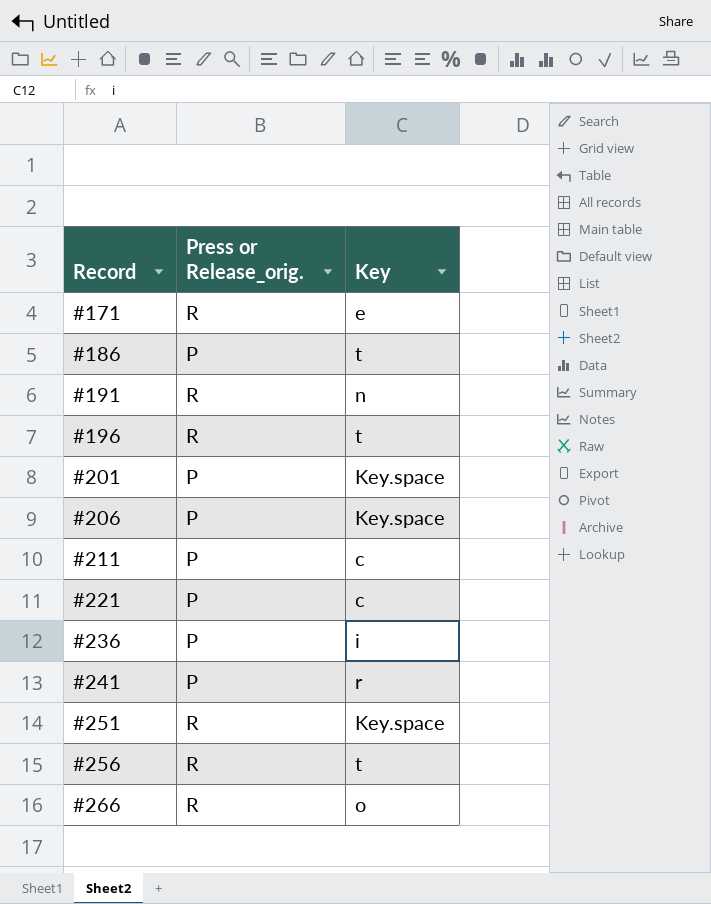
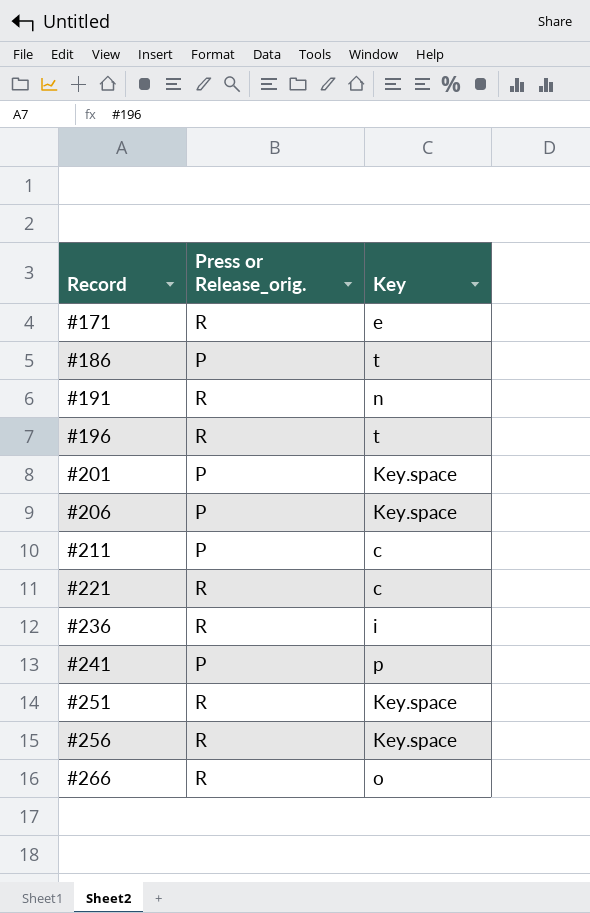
#221 | Press or Release_orig.: P -> R
#236 | Press or Release_orig.: P -> R
#241 | Key: r -> p
#256 | Key: t -> Key.space

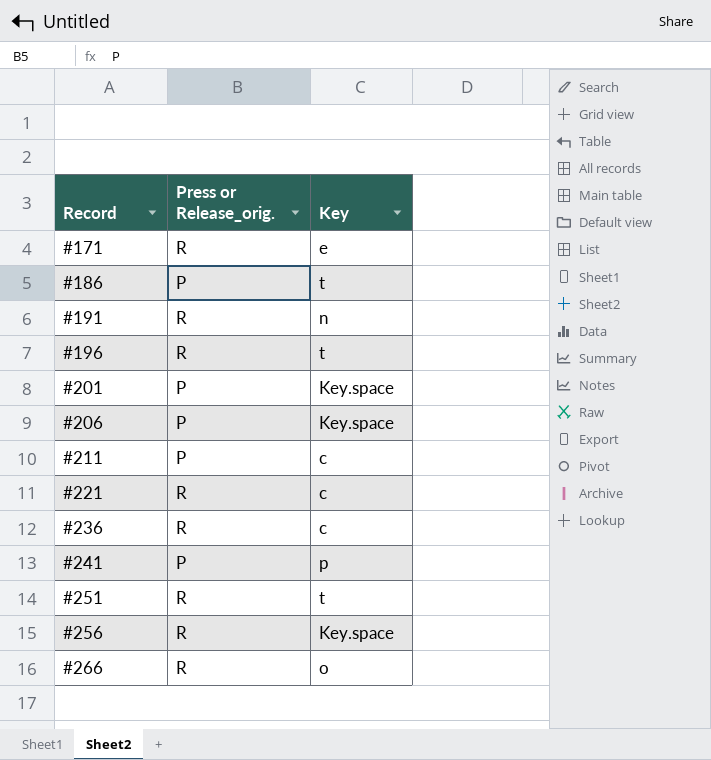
#236 | Key: i -> c
#251 | Key: Key.space -> t

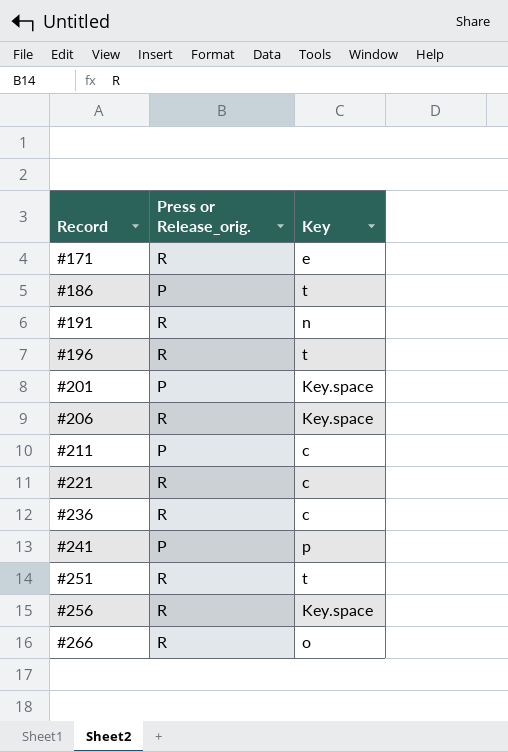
#206 | Press or Release_orig.: P -> R

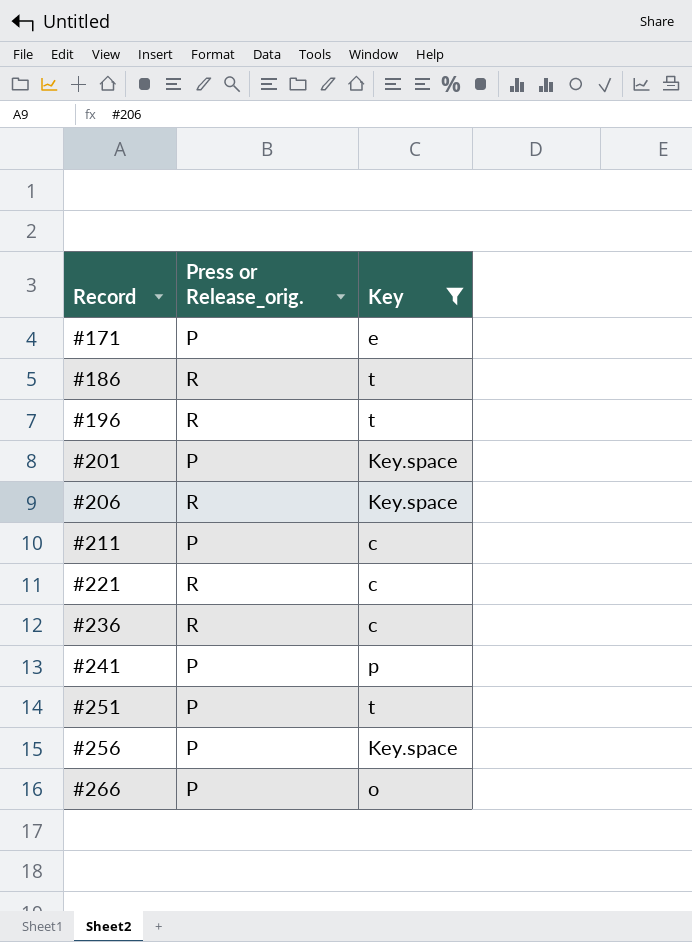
filter: none -> Key != n
#171 | Press or Release_orig.: R -> P
#186 | Press or Release_orig.: P -> R
#251 | Press or Release_orig.: R -> P
#256 | Press or Release_orig.: R -> P
#266 | Press or Release_orig.: R -> P

